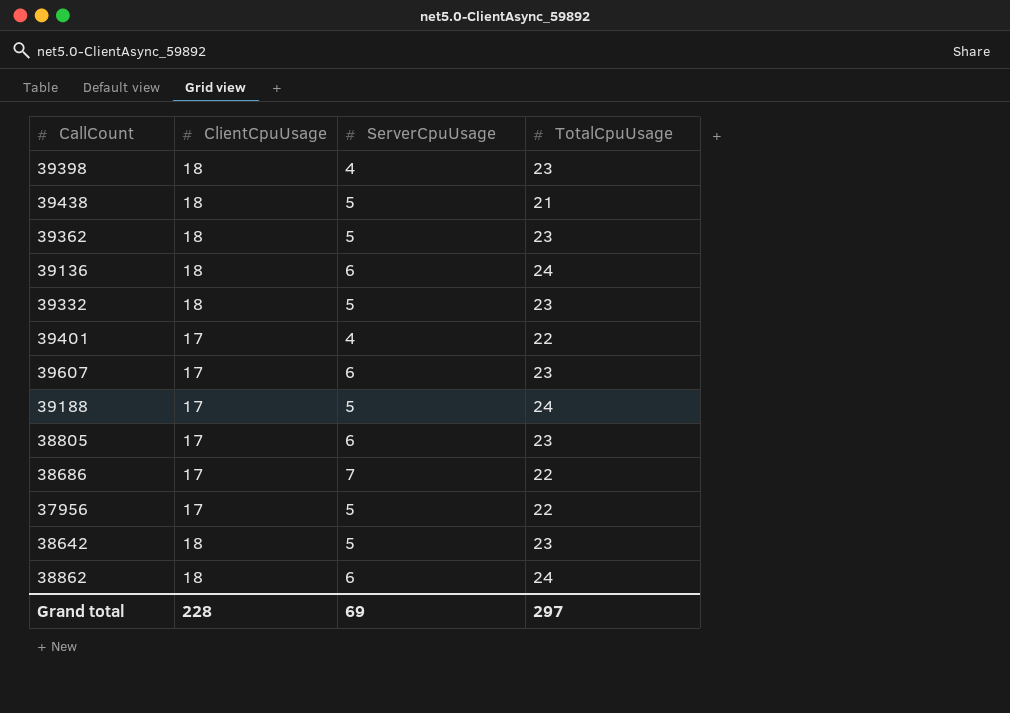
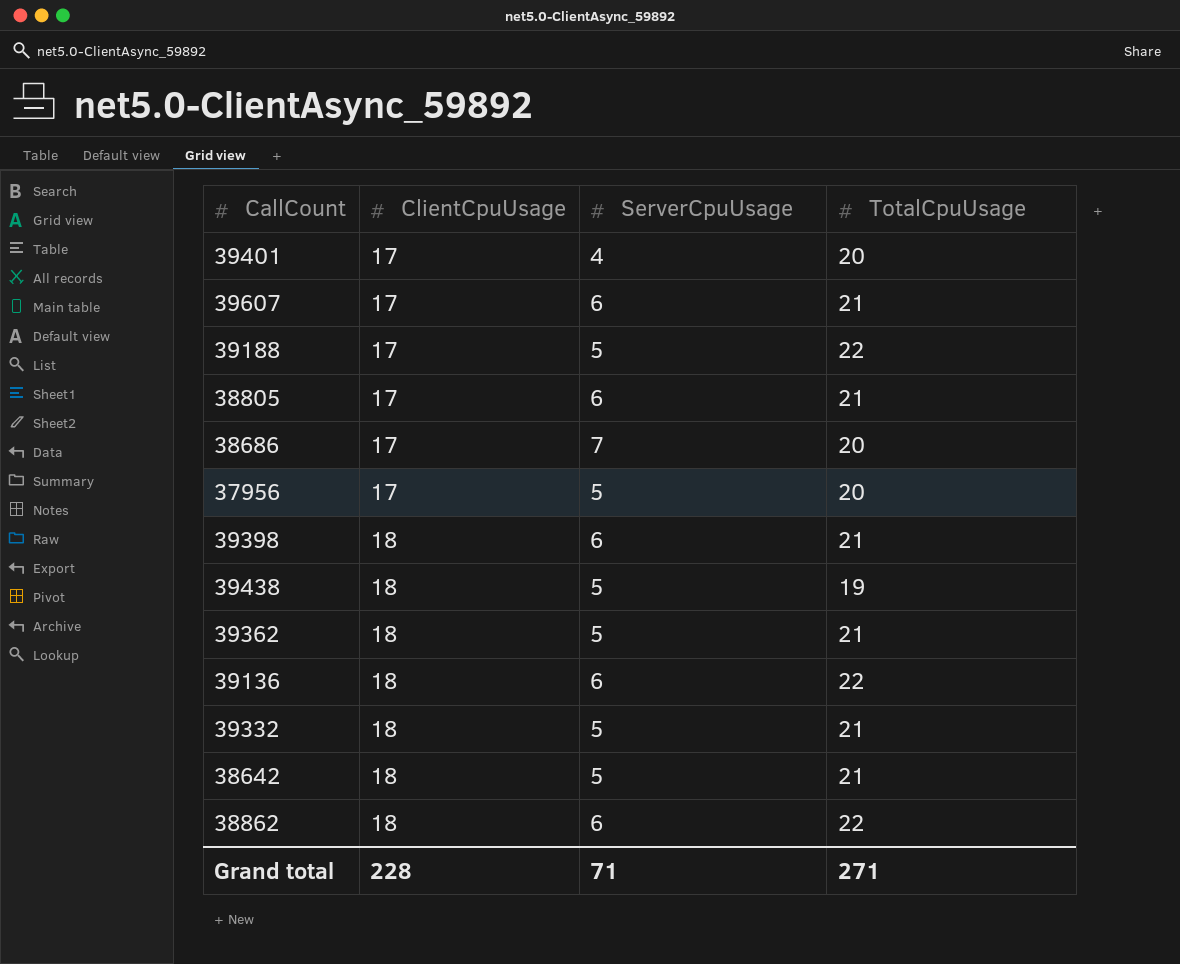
row order: none -> ClientCpuUsage ascending
39401 | TotalCpuUsage: 22 -> 20
39607 | TotalCpuUsage: 23 -> 21
39188 | TotalCpuUsage: 24 -> 22
38805 | TotalCpuUsage: 23 -> 21
38686 | TotalCpuUsage: 22 -> 20
37956 | TotalCpuUsage: 22 -> 20
39398 | ServerCpuUsage: 4 -> 6
39398 | TotalCpuUsage: 23 -> 21
39438 | TotalCpuUsage: 21 -> 19
39362 | TotalCpuUsage: 23 -> 21
39136 | TotalCpuUsage: 24 -> 22
39332 | TotalCpuUsage: 23 -> 21
38642 | TotalCpuUsage: 23 -> 21
38862 | TotalCpuUsage: 24 -> 22
Grand total | ServerCpuUsage: 69 -> 71
Grand total | TotalCpuUsage: 297 -> 271

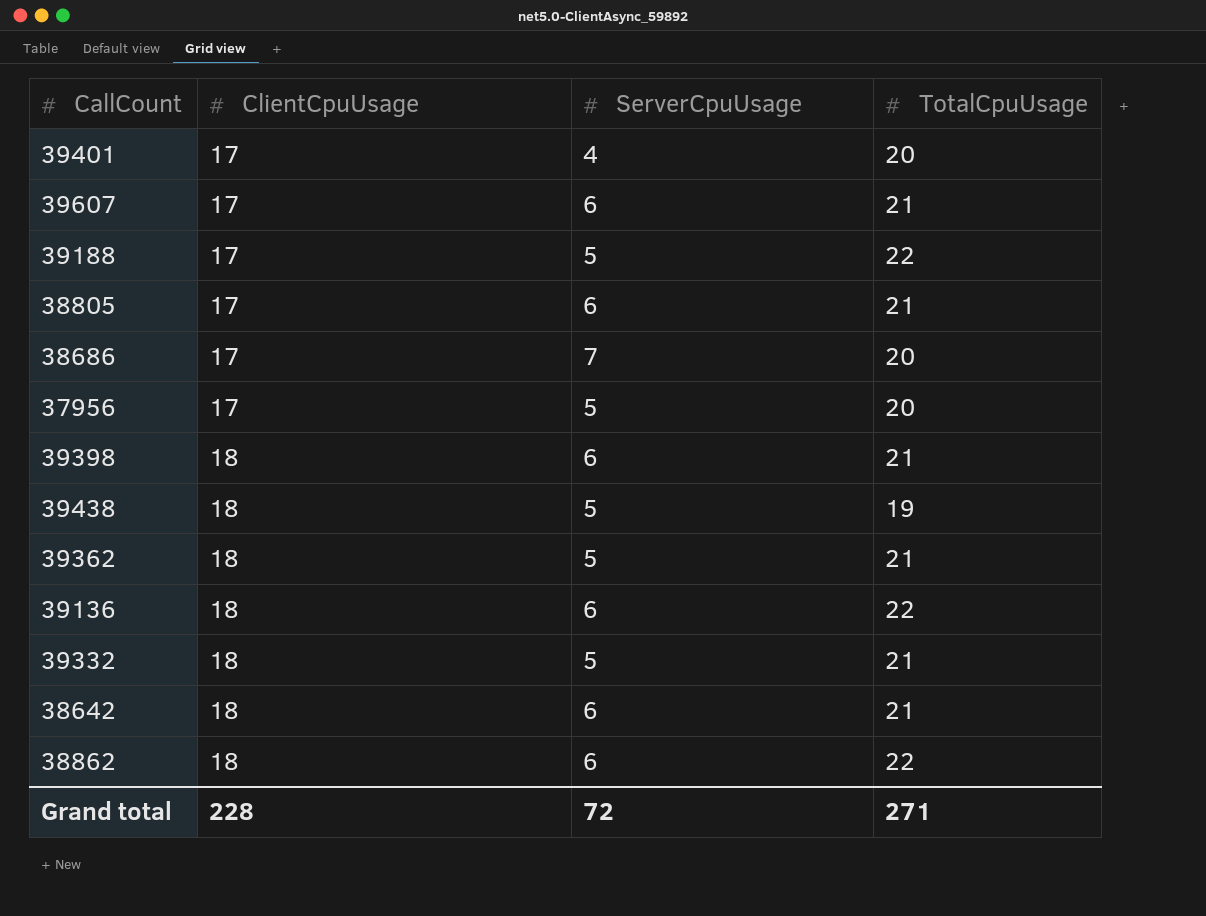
38642 | ServerCpuUsage: 5 -> 6
Grand total | ServerCpuUsage: 71 -> 72

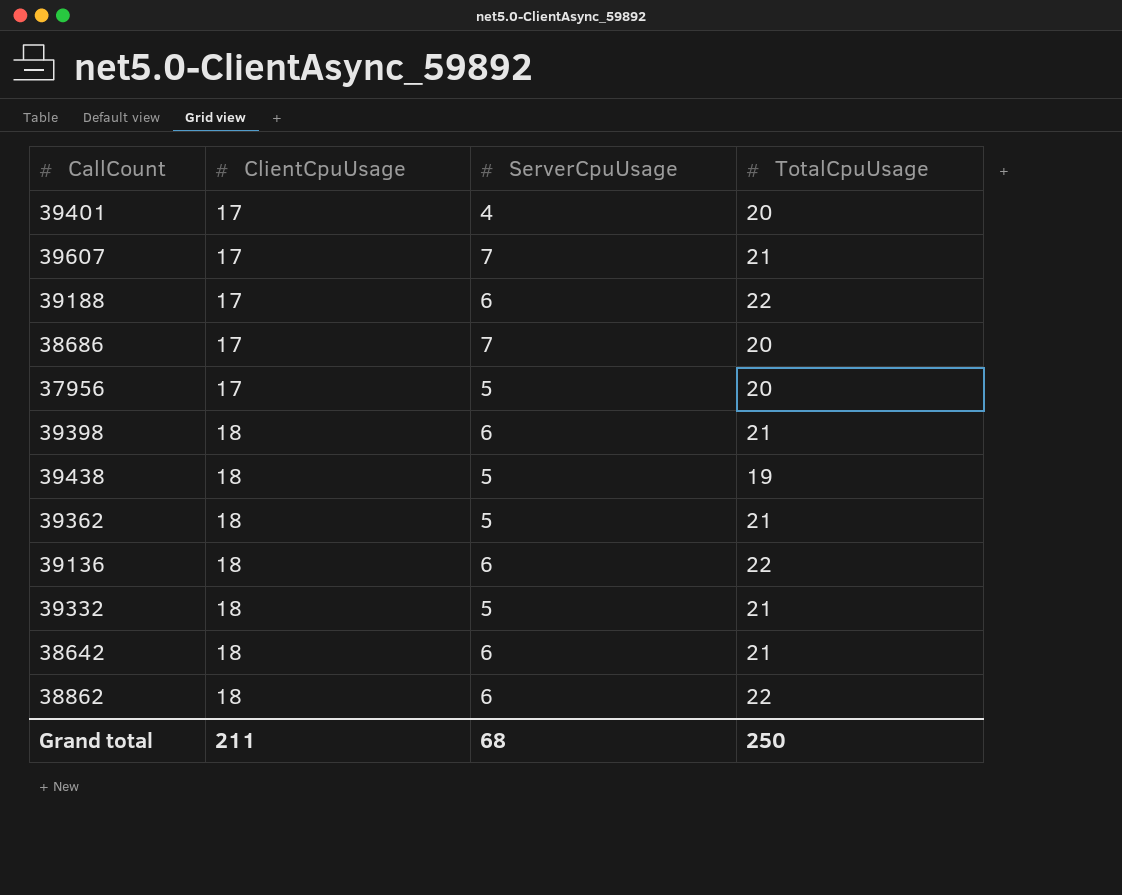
row 38805: 17 | 6 | 21 -> none
39607 | ServerCpuUsage: 6 -> 7
39188 | ServerCpuUsage: 5 -> 6
Grand total | ClientCpuUsage: 228 -> 211
Grand total | ServerCpuUsage: 72 -> 68
Grand total | TotalCpuUsage: 271 -> 250

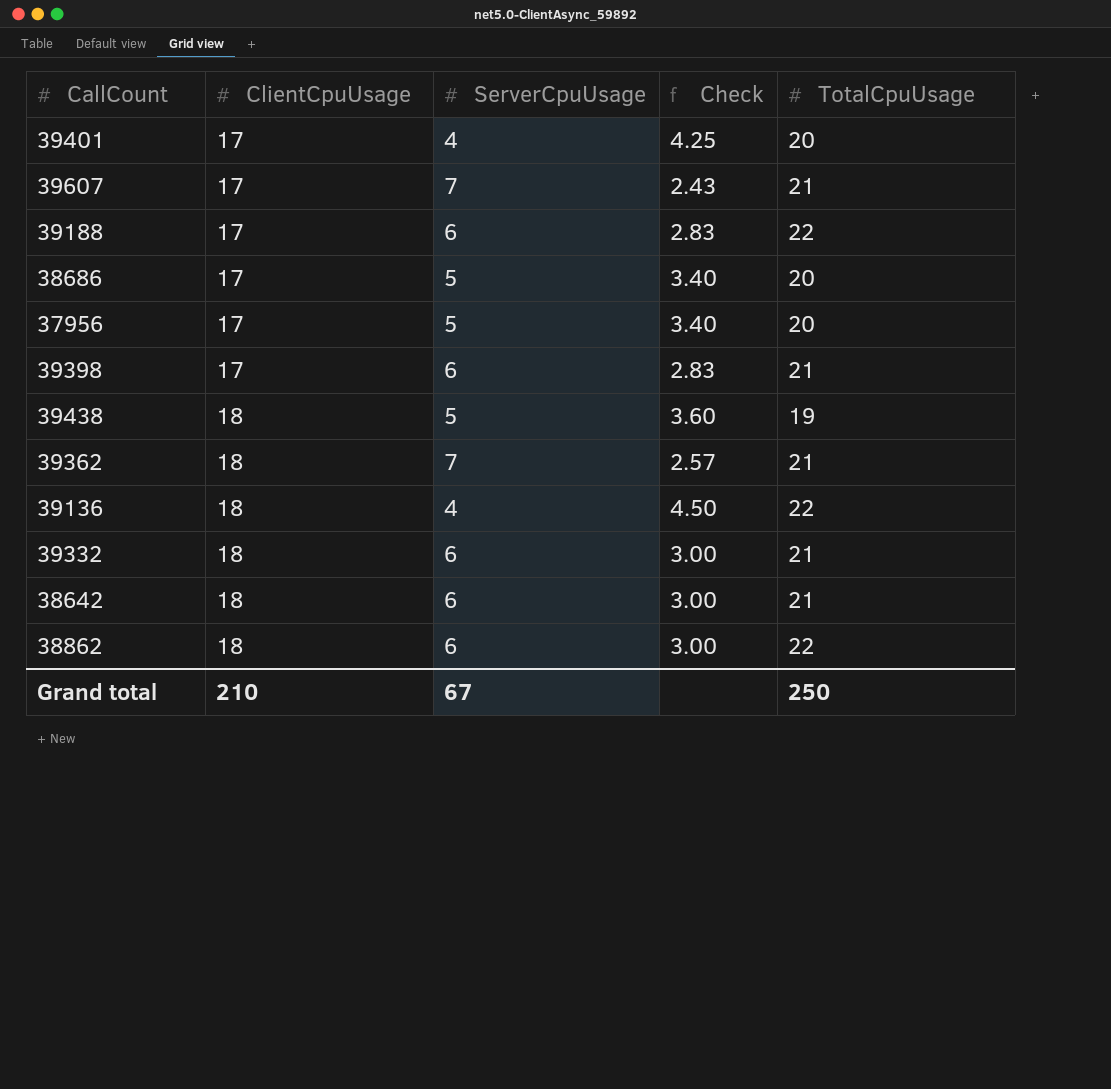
column Check | formula: none -> [ClientCpuUsage] / [ServerCpuUsage]
38686 | ServerCpuUsage: 7 -> 5
39398 | ClientCpuUsage: 18 -> 17
39362 | ServerCpuUsage: 5 -> 7
39136 | ServerCpuUsage: 6 -> 4
39332 | ServerCpuUsage: 5 -> 6
Grand total | ClientCpuUsage: 211 -> 210
Grand total | ServerCpuUsage: 68 -> 67

